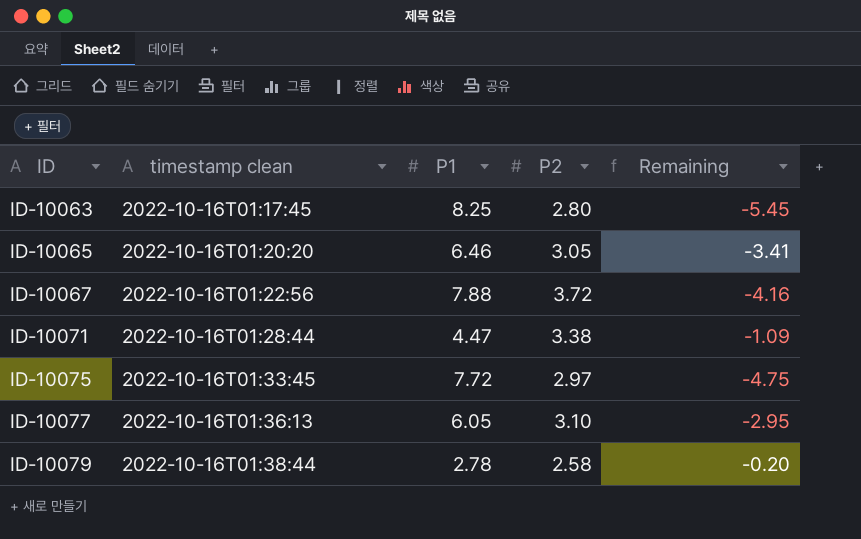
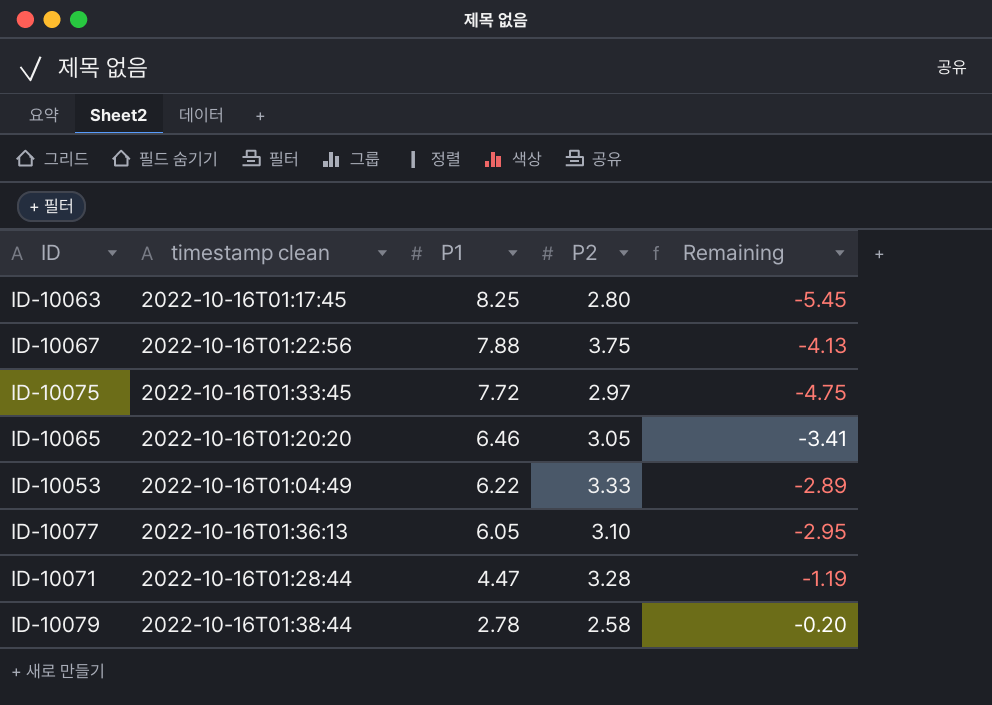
row order: ID ascending -> P1 descending
ID-10067 | P2: 3.72 -> 3.75
ID-10067 | Remaining: -4.16 -> -4.13
row ID-10053: none -> 2022-10-16T01:04:49 | 6.22 | 3.33 | -2.89
ID-10071 | P2: 3.38 -> 3.28
ID-10071 | Remaining: -1.09 -> -1.19

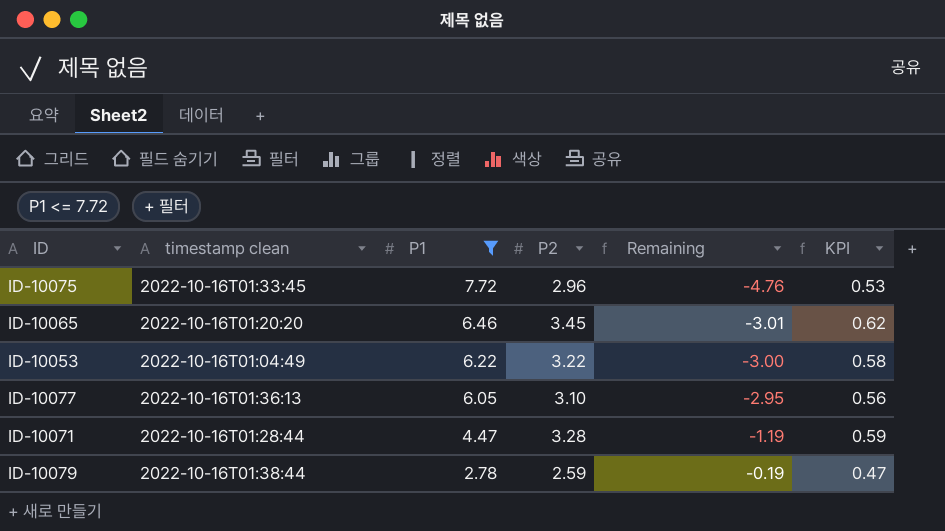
filter: none -> P1 <= 7.72
column KPI | formula: none -> [P2] * 0.18
ID-10075 | P2: 2.97 -> 2.96
ID-10075 | Remaining: -4.75 -> -4.76
ID-10065 | P2: 3.05 -> 3.45
ID-10065 | Remaining: -3.41 -> -3.01
ID-10053 | P2: 3.33 -> 3.22
ID-10053 | Remaining: -2.89 -> -3.00
ID-10079 | P2: 2.58 -> 2.59
ID-10079 | Remaining: -0.20 -> -0.19

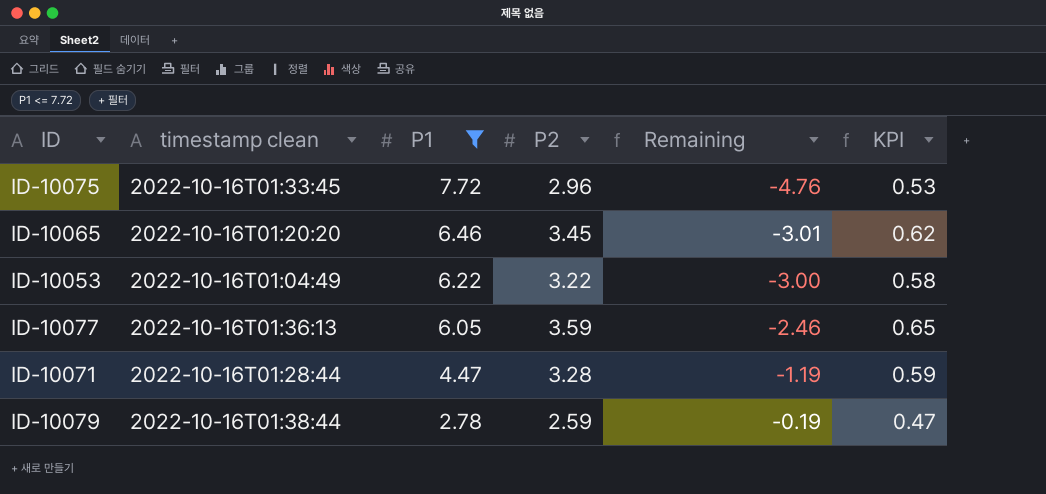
ID-10077 | P2: 3.10 -> 3.59
ID-10077 | Remaining: -2.95 -> -2.46
ID-10077 | KPI: 0.56 -> 0.65

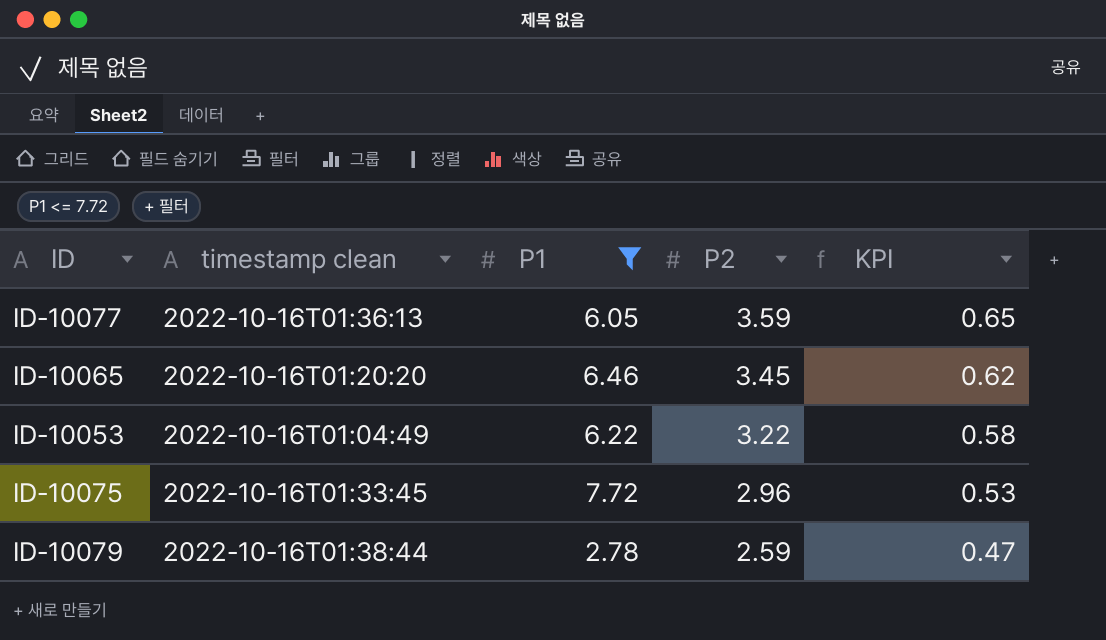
row order: P1 descending -> P2 descending
column Remaining | formula: [P2] - [P1] -> none
row ID-10071: 2022-10-16T01:28:44 | 4.47 | 3.28 | -1.19 | 0.59 -> none

